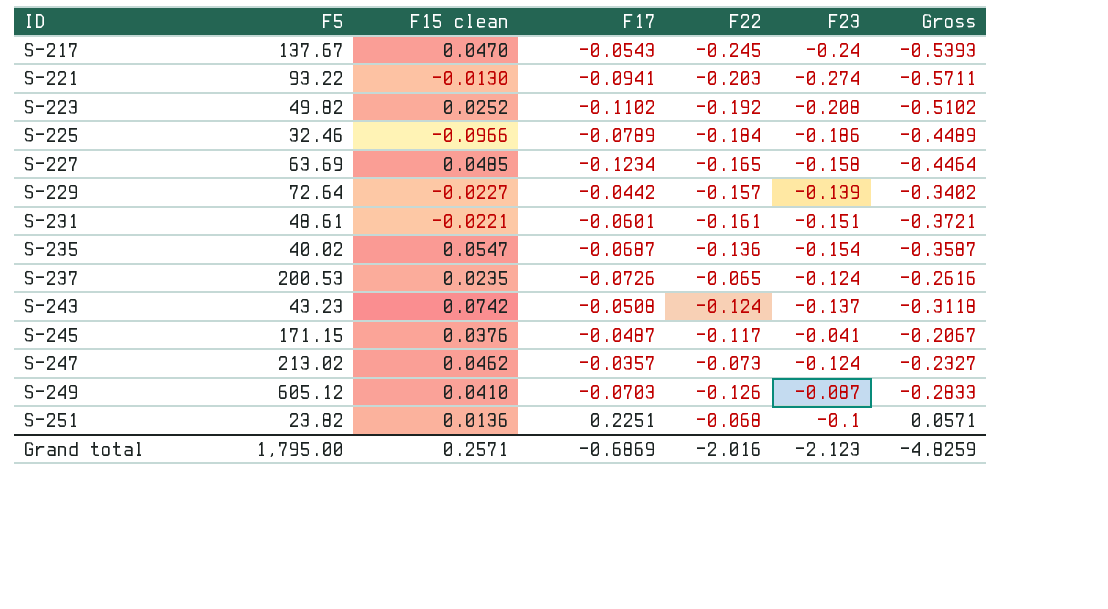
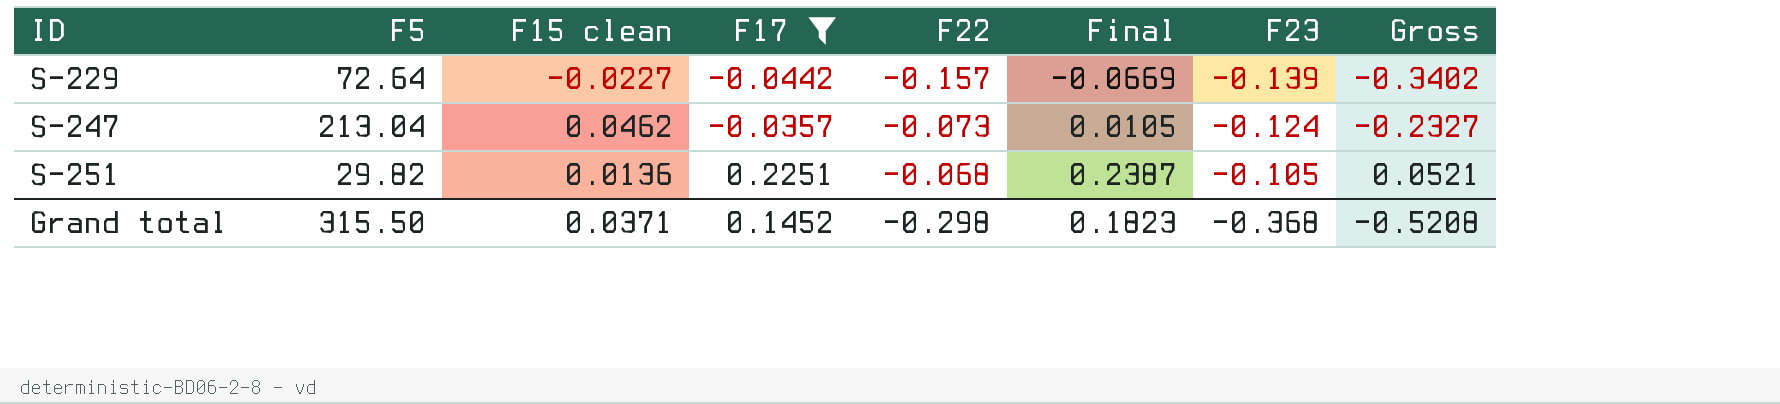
filter: none -> F17 >= -0.0442
column Final | formula: none -> [F15 clean] + [F17]
S-247 | F5: 213.02 -> 213.04
S-251 | F5: 23.82 -> 29.82
S-251 | F23: -0.1 -> -0.105
S-251 | Gross: 0.0571 -> 0.0521
Grand total | F5: 1,795.00 -> 315.50
Grand total | F15 clean: 0.2571 -> 0.0371
Grand total | F17: -0.6869 -> 0.1452
Grand total | F22: -2.016 -> -0.298
Grand total | F23: -2.123 -> -0.368
Grand total | Gross: -4.8259 -> -0.5208

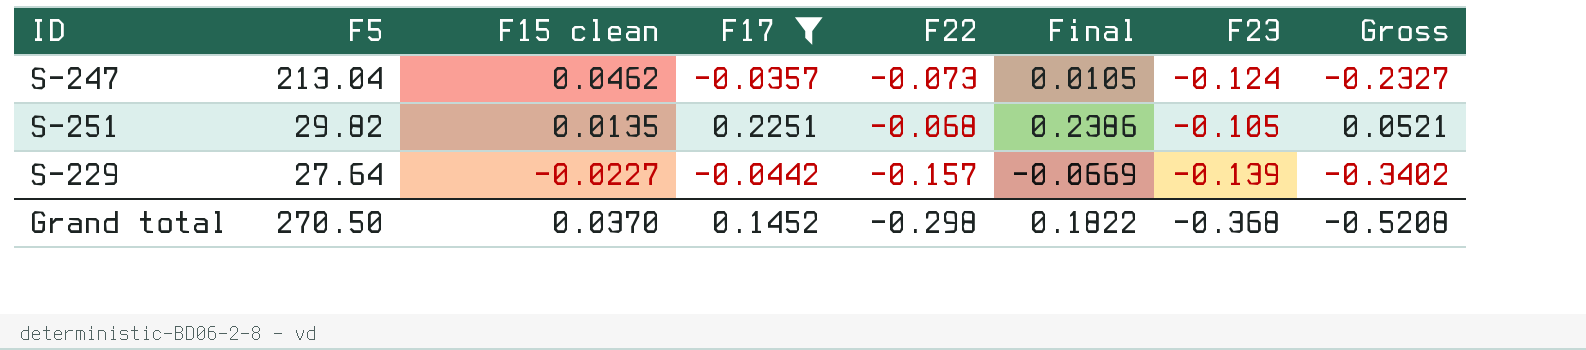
row order: ID ascending -> F5 descending
S-251 | F15 clean: 0.0136 -> 0.0135
S-251 | Final: 0.2387 -> 0.2386
S-229 | F5: 72.64 -> 27.64
Grand total | F5: 315.50 -> 270.50
Grand total | F15 clean: 0.0371 -> 0.0370
Grand total | Final: 0.1823 -> 0.1822

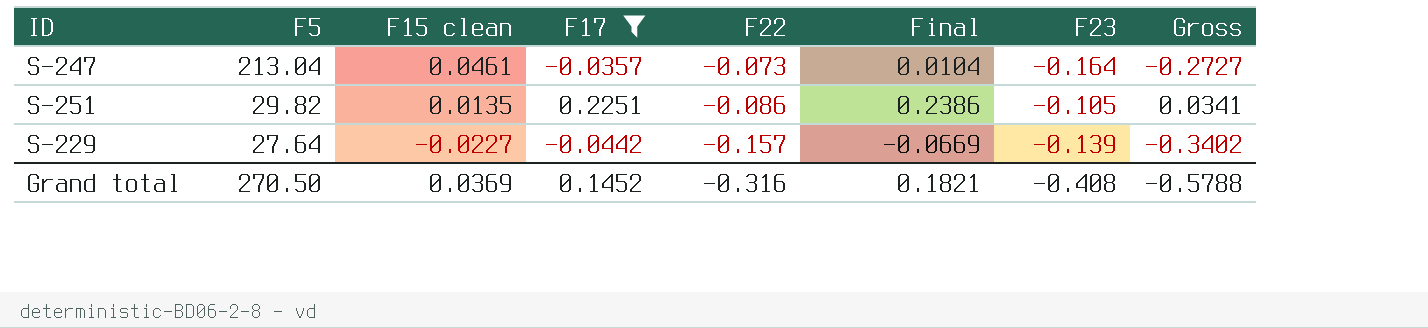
S-247 | F15 clean: 0.0462 -> 0.0461
S-247 | Final: 0.0105 -> 0.0104
S-247 | F23: -0.124 -> -0.164
S-247 | Gross: -0.2327 -> -0.2727
S-251 | F22: -0.068 -> -0.086
S-251 | Gross: 0.0521 -> 0.0341
Grand total | F15 clean: 0.0370 -> 0.0369
Grand total | F22: -0.298 -> -0.316
Grand total | Final: 0.1822 -> 0.1821
Grand total | F23: -0.368 -> -0.408
Grand total | Gross: -0.5208 -> -0.5788

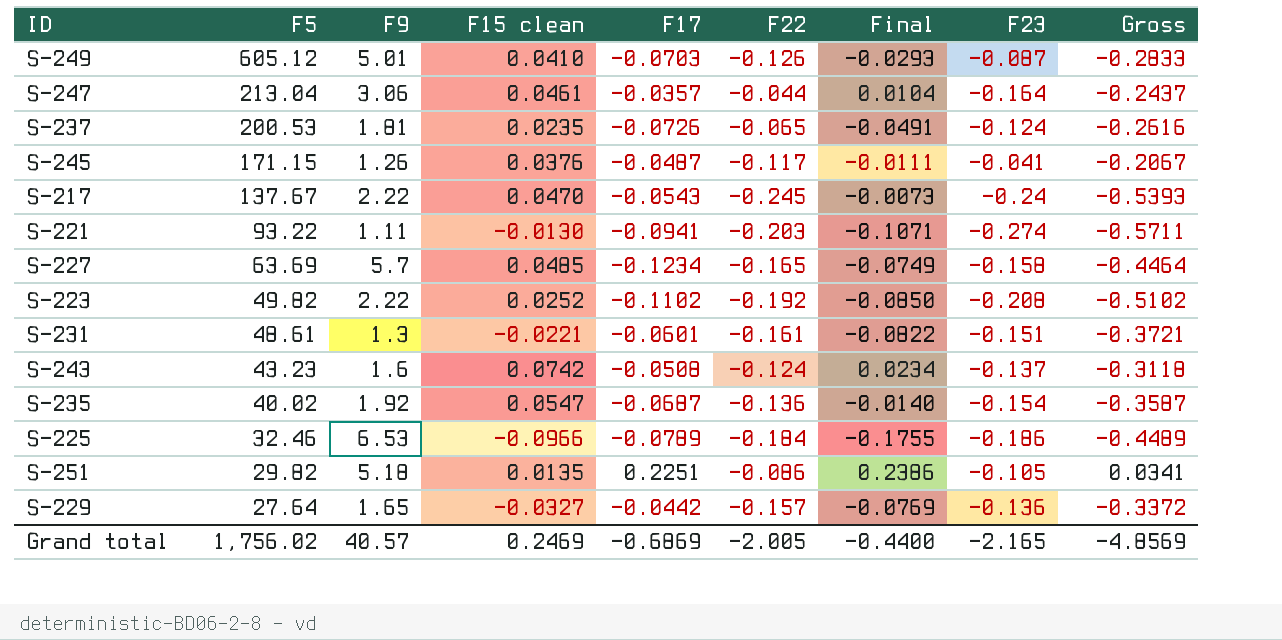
filter: F17 >= -0.0442 -> none
column F9 | position: none -> 3
S-247 | F22: -0.073 -> -0.044
S-247 | Gross: -0.2727 -> -0.2437
S-229 | F15 clean: -0.0227 -> -0.0327
S-229 | Final: -0.0669 -> -0.0769
S-229 | F23: -0.139 -> -0.136
S-229 | Gross: -0.3402 -> -0.3372
Grand total | F5: 270.50 -> 1,756.02
Grand total | F15 clean: 0.0369 -> 0.2469
Grand total | F17: 0.1452 -> -0.6869
Grand total | F22: -0.316 -> -2.005
Grand total | Final: 0.1821 -> -0.4400
Grand total | F23: -0.408 -> -2.165
Grand total | Gross: -0.5788 -> -4.8569

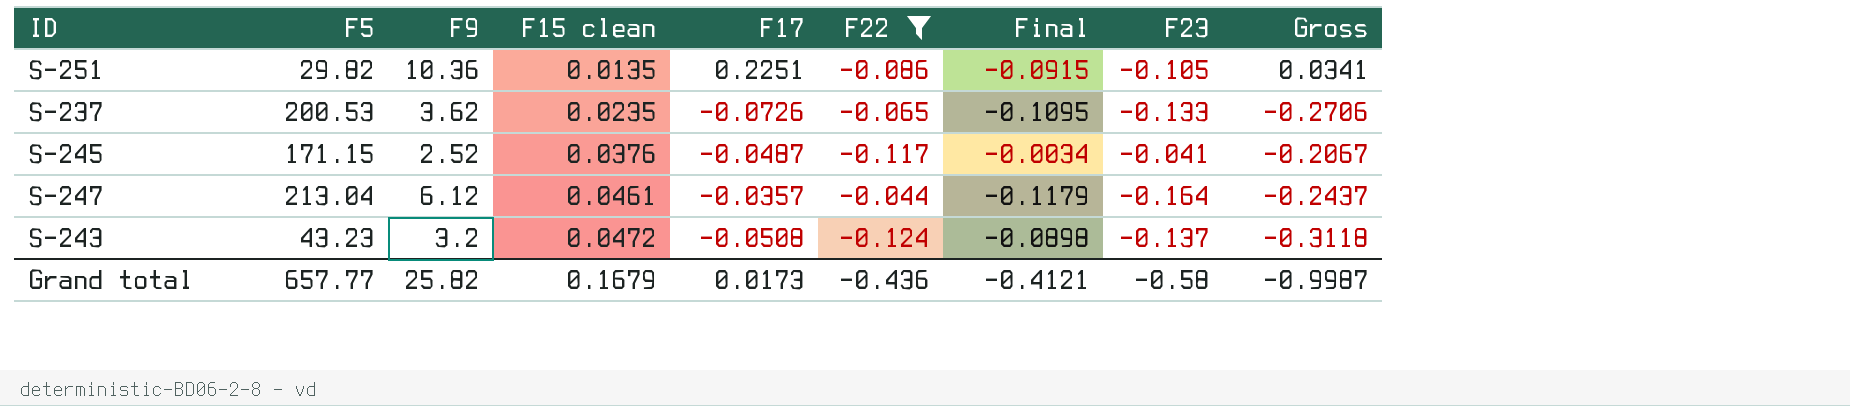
filter: none -> F22 >= -0.124
row order: F5 descending -> F15 clean ascending
column Final | formula: [F15 clean] + [F17] -> [F15 clean] + [F23]
S-251 | F9: 5.18 -> 10.36
S-237 | F9: 1.81 -> 3.62
S-237 | F23: -0.124 -> -0.133
S-237 | Gross: -0.2616 -> -0.2706
S-245 | F9: 1.26 -> 2.52
S-247 | F9: 3.06 -> 6.12
S-243 | F9: 1.6 -> 3.2
S-243 | F15 clean: 0.0742 -> 0.0472
Grand total | F5: 1,756.02 -> 657.77
Grand total | F9: 40.57 -> 25.82
Grand total | F15 clean: 0.2469 -> 0.1679
Grand total | F17: -0.6869 -> 0.0173
Grand total | F22: -2.005 -> -0.436
Grand total | Final: -0.4400 -> -0.4121
Grand total | F23: -2.165 -> -0.58
Grand total | Gross: -4.8569 -> -0.9987

